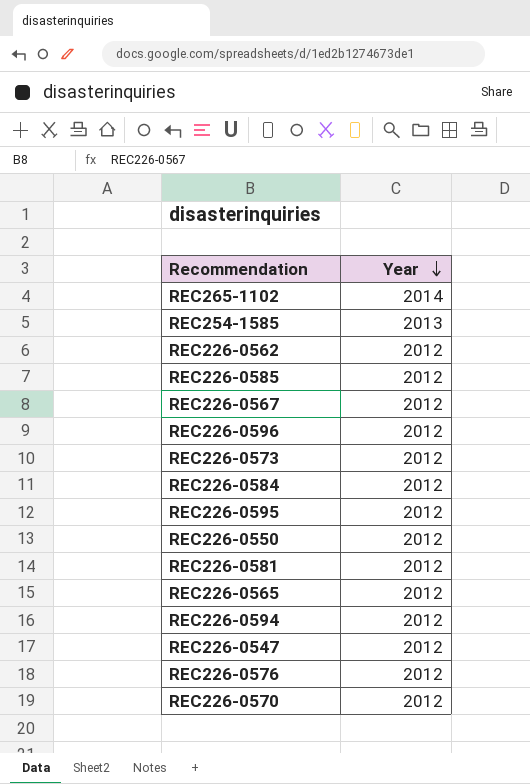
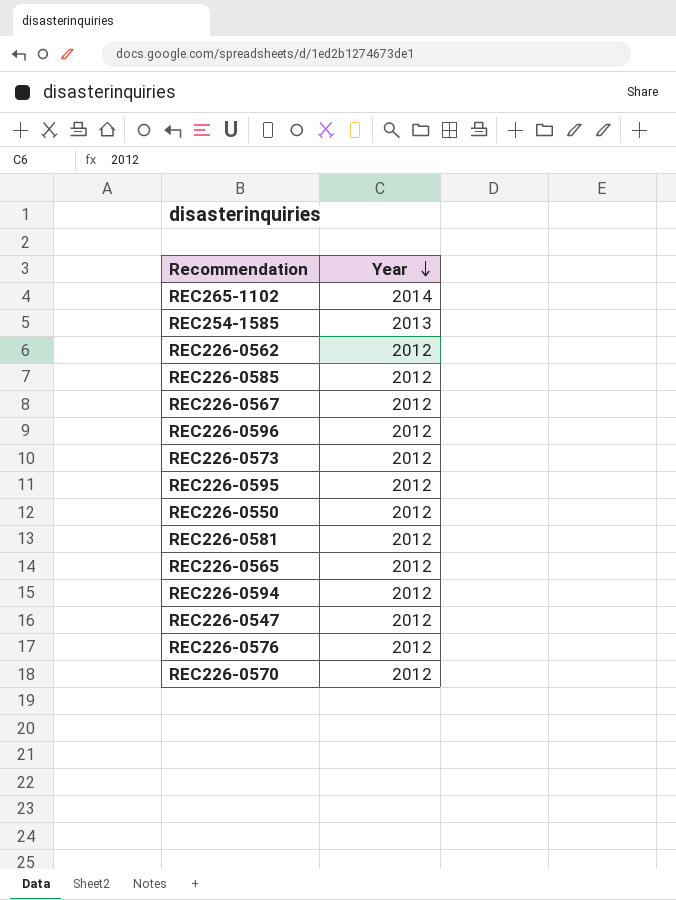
row REC226-0584: 2012 -> none

